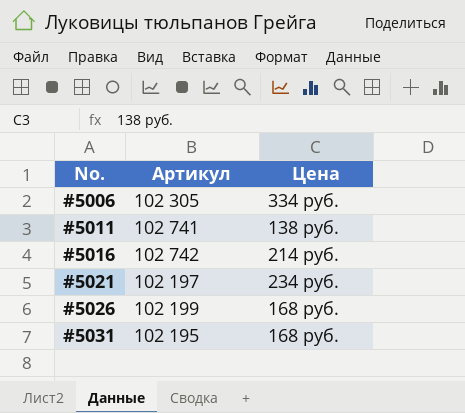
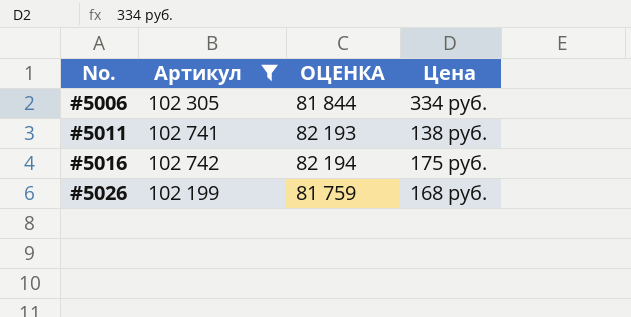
filter: none -> Артикул >= 102 199
column ОЦЕНКА | formula: none -> [Артикул] * 0,8
#5016 | Цена: 214 руб. -> 175 руб.

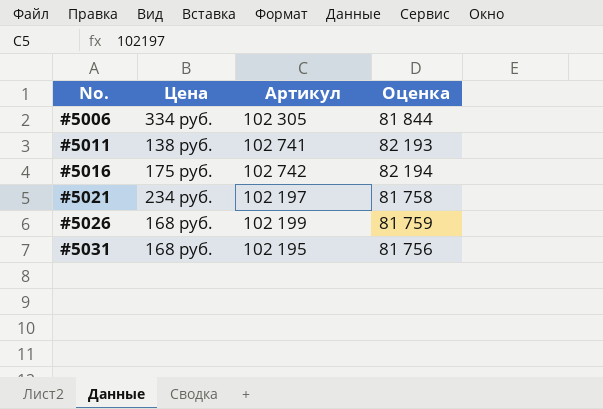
filter: Артикул >= 102 199 -> none
column Цена | position: 4 -> 2
column name: ОЦЕНКА -> Оценка

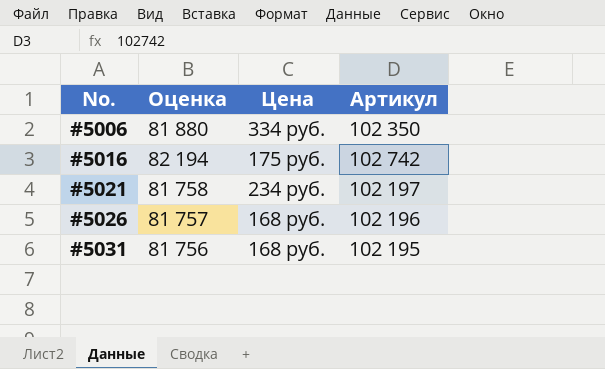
column Оценка | position: 4 -> 2
row #5011: 138 руб. | 102 741 | 82 193 -> none
#5006 | Оценка: 81 844 -> 81 880
#5006 | Артикул: 102 305 -> 102 350
#5026 | Оценка: 81 759 -> 81 757
#5026 | Артикул: 102 199 -> 102 196

